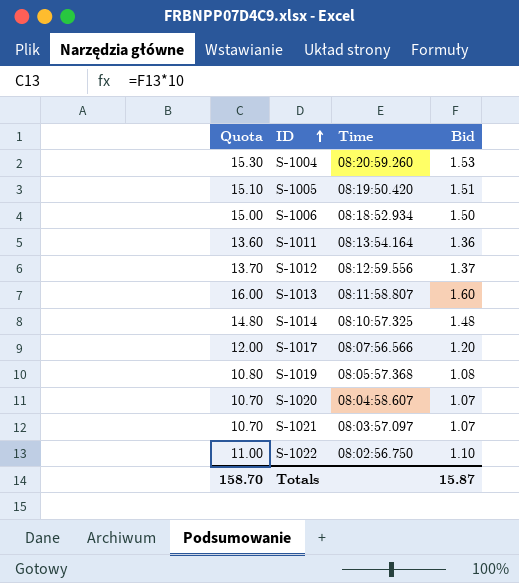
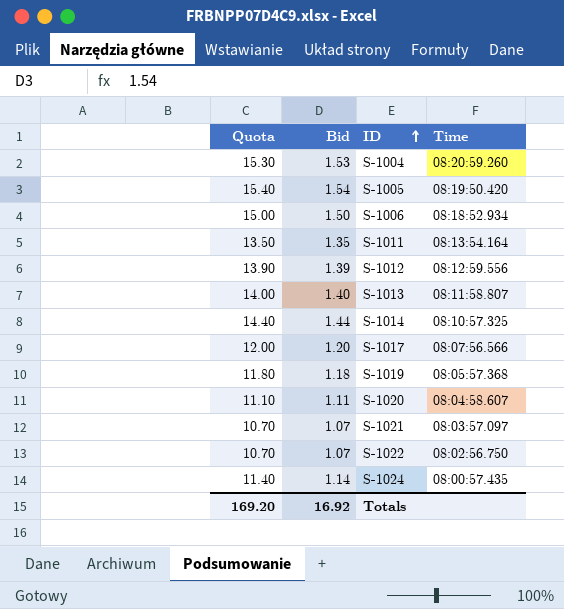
column Bid | position: 4 -> 2
S-1005 | Quota: 15.10 -> 15.40
S-1005 | Bid: 1.51 -> 1.54
S-1011 | Quota: 13.60 -> 13.50
S-1011 | Bid: 1.36 -> 1.35
S-1012 | Quota: 13.70 -> 13.90
S-1012 | Bid: 1.37 -> 1.39
S-1013 | Quota: 16.00 -> 14.00
S-1013 | Bid: 1.60 -> 1.40
S-1014 | Quota: 14.80 -> 14.40
S-1014 | Bid: 1.48 -> 1.44
S-1019 | Quota: 10.80 -> 11.80
S-1019 | Bid: 1.08 -> 1.18
S-1020 | Quota: 10.70 -> 11.10
S-1020 | Bid: 1.07 -> 1.11
S-1022 | Quota: 11.00 -> 10.70
S-1022 | Bid: 1.10 -> 1.07
row S-1024: none -> 11.40 | 1.14 | 08:00:57.435
Totals | Quota: 158.70 -> 169.20
Totals | Bid: 15.87 -> 16.92

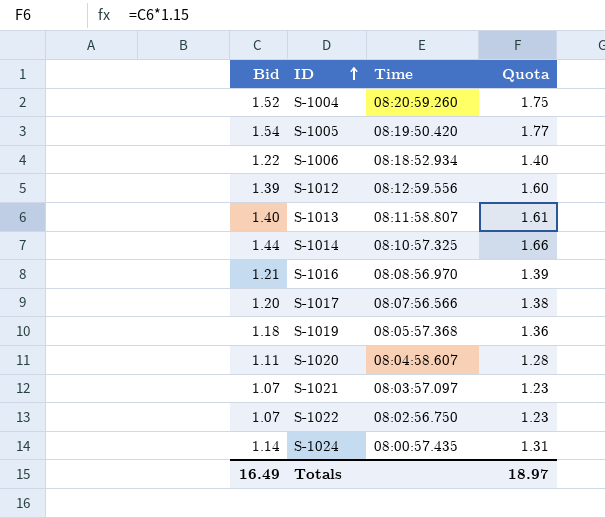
column Quota | formula: [Bid] * 10 -> [Bid] * 1.15
column Quota | position: 1 -> 4
row S-1011: 13.50 | 1.35 | 08:13:54.164 -> none
S-1004 | Bid: 1.53 -> 1.52
S-1006 | Bid: 1.50 -> 1.22
row S-1016: none -> 1.21 | 08:08:56.970 | 1.39
Totals | Bid: 16.92 -> 16.49
Totals | Quota: 169.20 -> 18.97

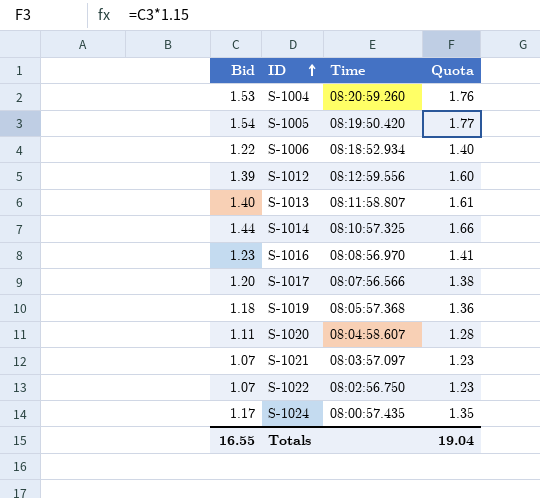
S-1004 | Bid: 1.52 -> 1.53
S-1004 | Quota: 1.75 -> 1.76
S-1016 | Bid: 1.21 -> 1.23
S-1016 | Quota: 1.39 -> 1.41
S-1024 | Bid: 1.14 -> 1.17
S-1024 | Quota: 1.31 -> 1.35
Totals | Bid: 16.49 -> 16.55
Totals | Quota: 18.97 -> 19.04

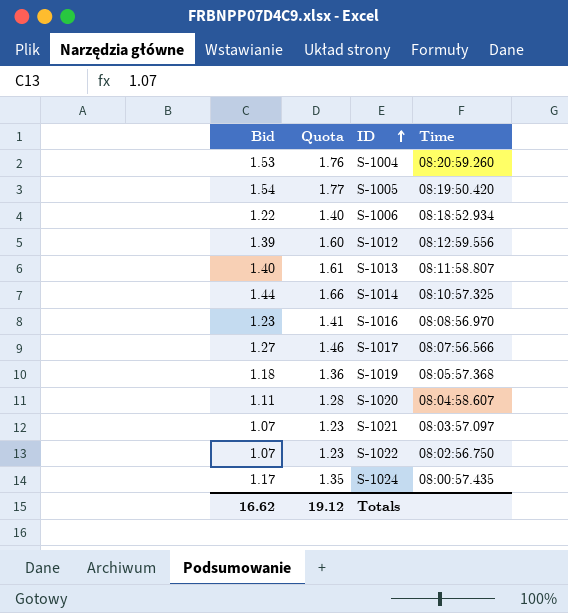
column Quota | position: 4 -> 2
S-1017 | Bid: 1.20 -> 1.27
S-1017 | Quota: 1.38 -> 1.46
Totals | Bid: 16.55 -> 16.62
Totals | Quota: 19.04 -> 19.12

